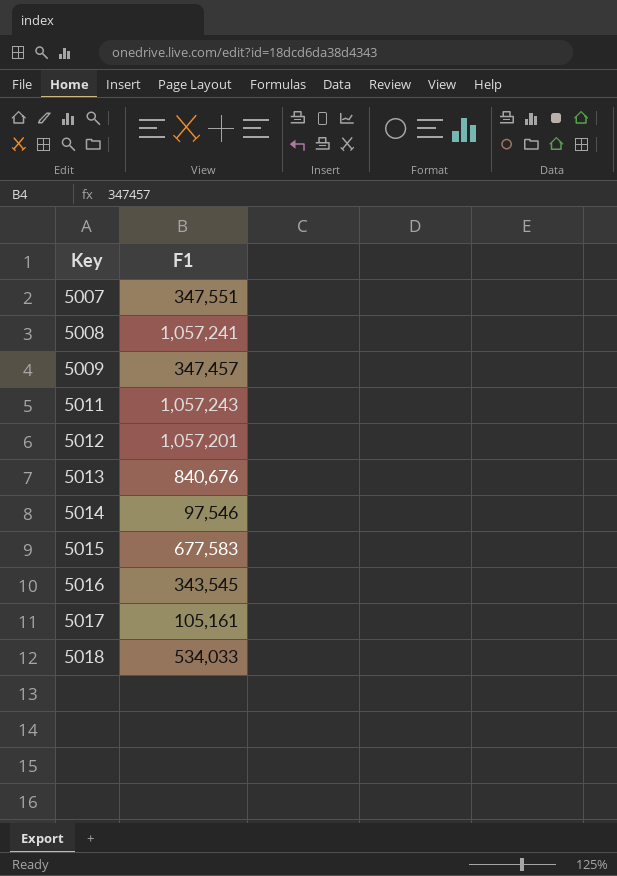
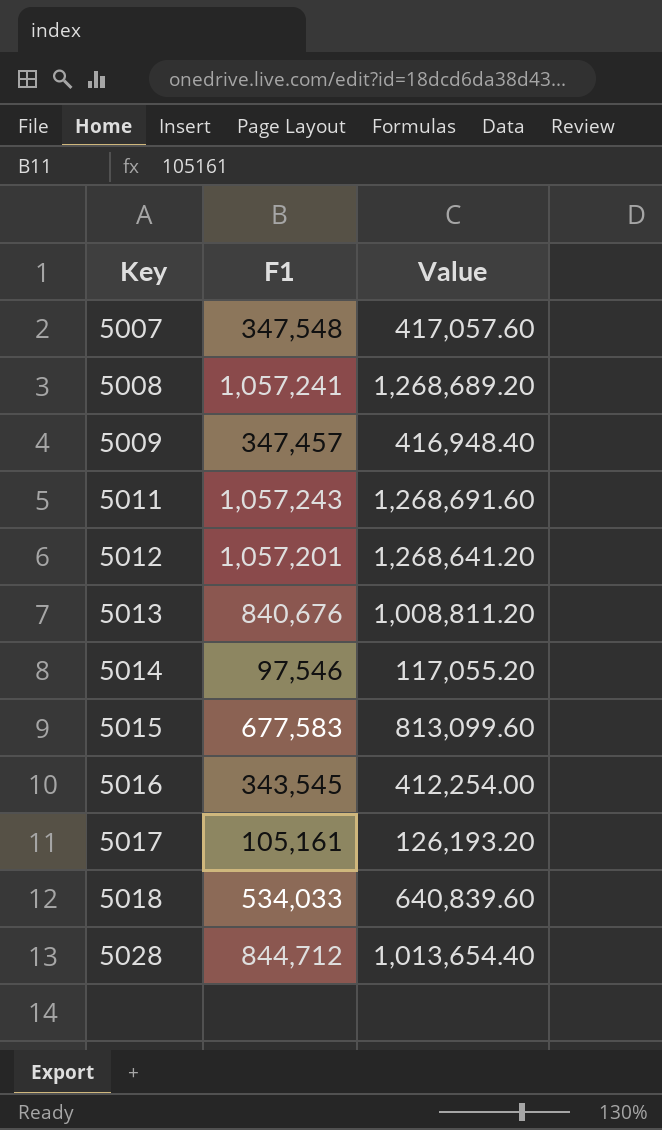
column Value | formula: none -> [F1] * 1.2
5007 | F1: 347,551 -> 347,548
row 5028: none -> 844,712 | 1,013,654.40

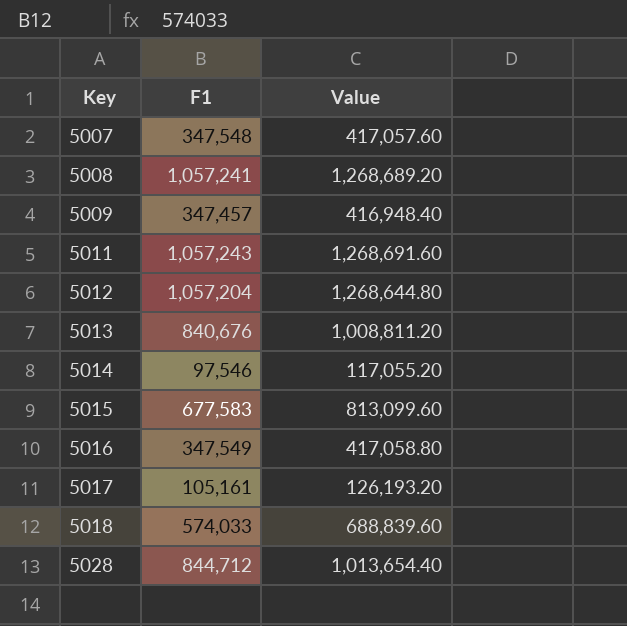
5012 | F1: 1,057,201 -> 1,057,204
5012 | Value: 1,268,641.20 -> 1,268,644.80
5016 | F1: 343,545 -> 347,549
5016 | Value: 412,254.00 -> 417,058.80
5018 | F1: 534,033 -> 574,033
5018 | Value: 640,839.60 -> 688,839.60

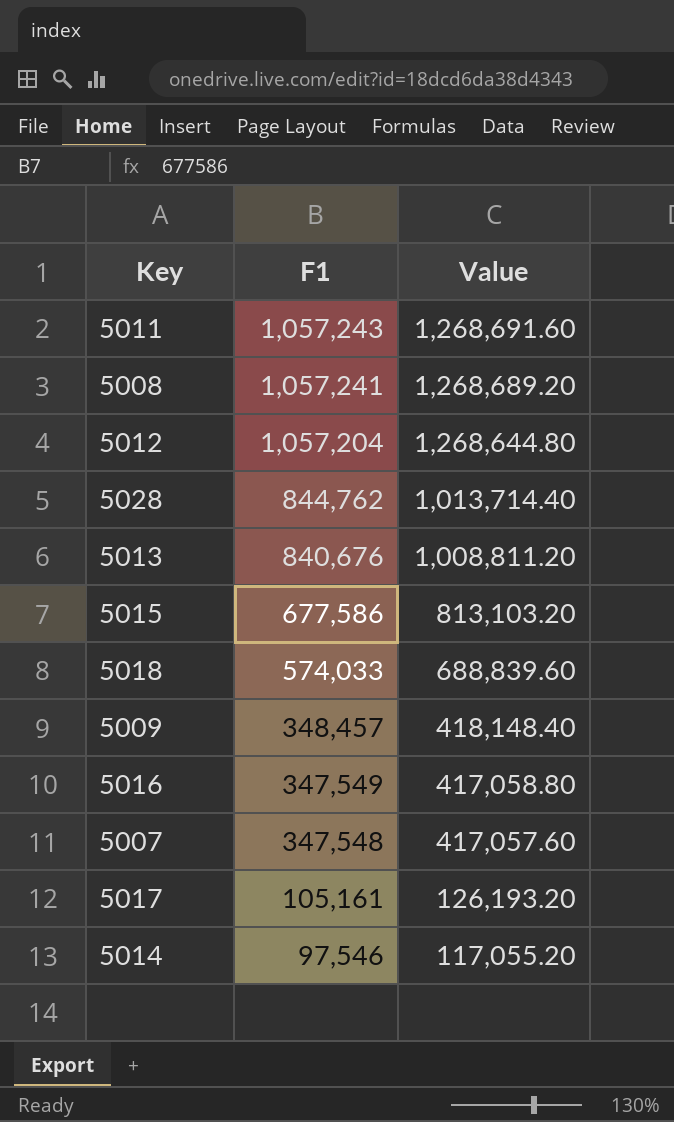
row order: Key ascending -> F1 descending
5028 | F1: 844,712 -> 844,762
5028 | Value: 1,013,654.40 -> 1,013,714.40
5015 | F1: 677,583 -> 677,586
5015 | Value: 813,099.60 -> 813,103.20
5009 | F1: 347,457 -> 348,457
5009 | Value: 416,948.40 -> 418,148.40

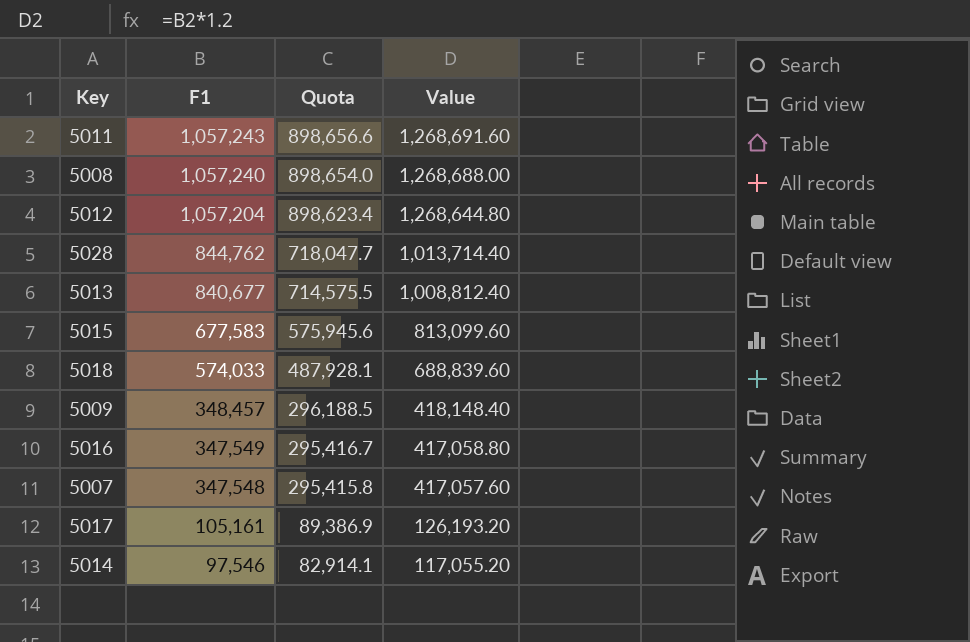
column Quota | formula: none -> [F1] * 0.85
5008 | F1: 1,057,241 -> 1,057,240
5008 | Value: 1,268,689.20 -> 1,268,688.00
5013 | F1: 840,676 -> 840,677
5013 | Value: 1,008,811.20 -> 1,008,812.40
5015 | F1: 677,586 -> 677,583
5015 | Value: 813,103.20 -> 813,099.60

